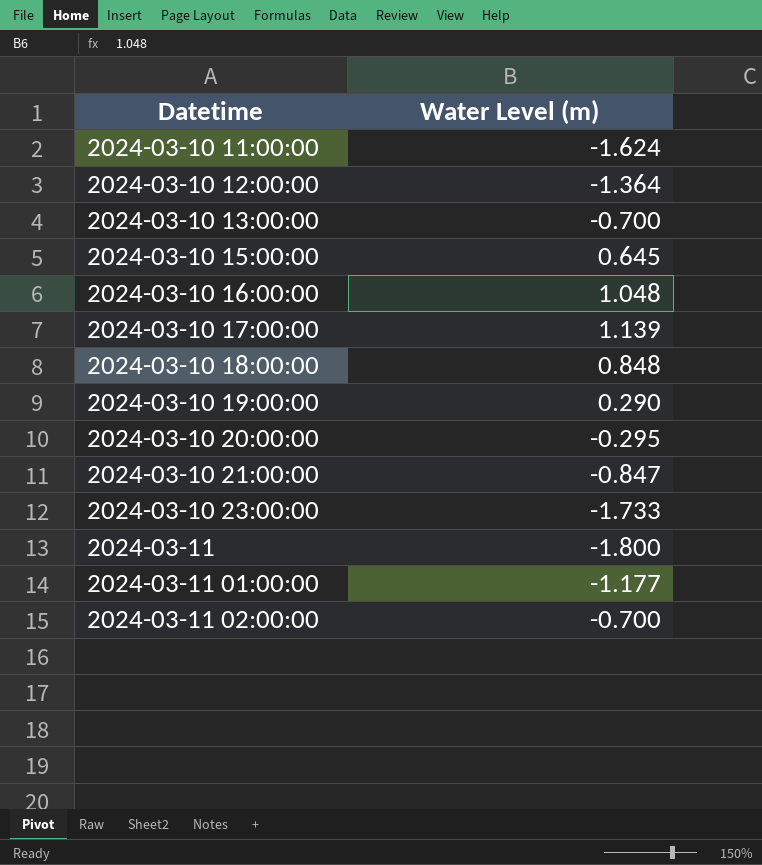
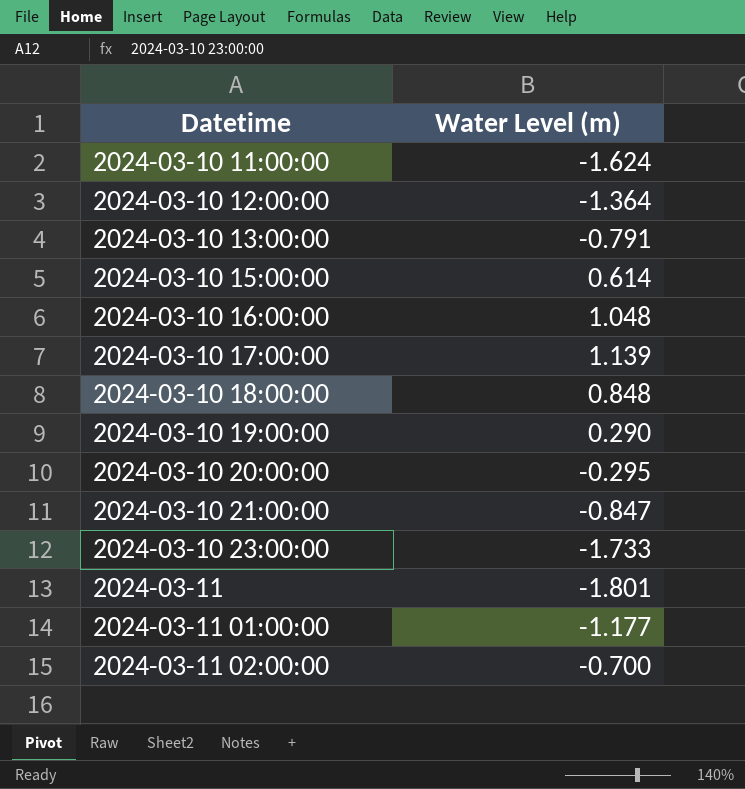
2024-03-10 13:00:00 | Water Level (m): -0.700 -> -0.791
2024-03-10 15:00:00 | Water Level (m): 0.645 -> 0.614
2024-03-11 | Water Level (m): -1.800 -> -1.801

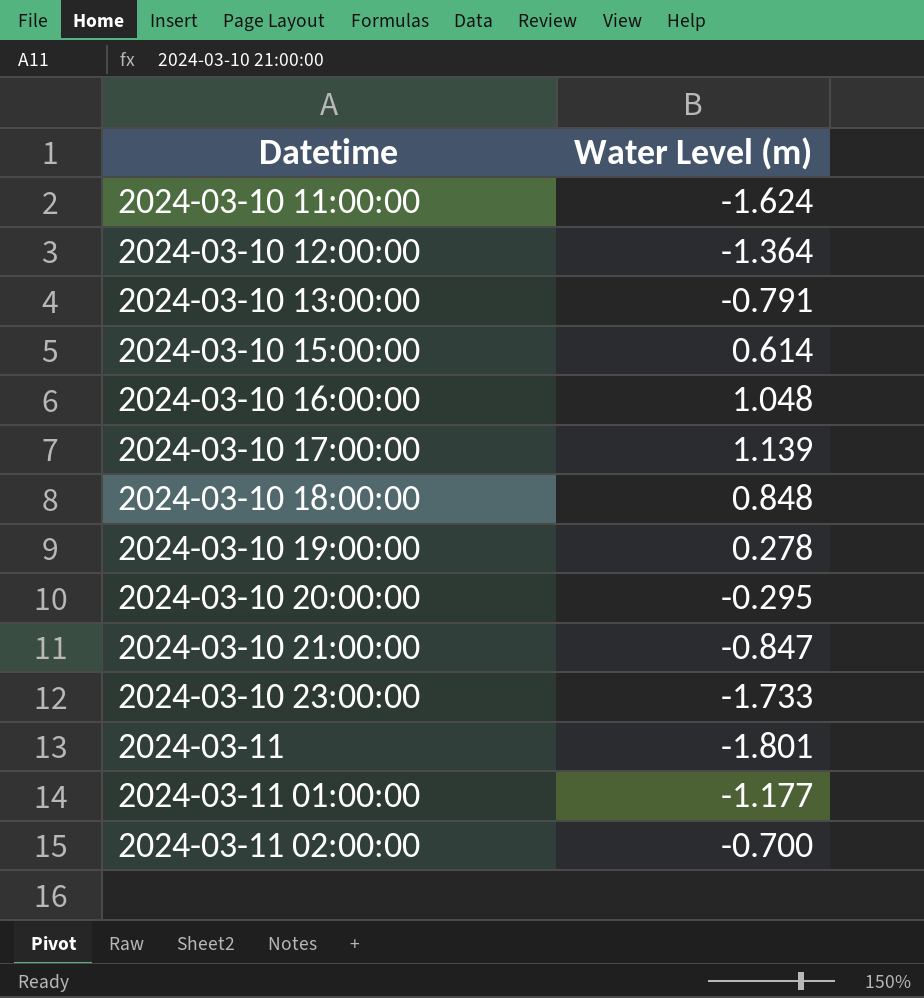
2024-03-10 19:00:00 | Water Level (m): 0.290 -> 0.278

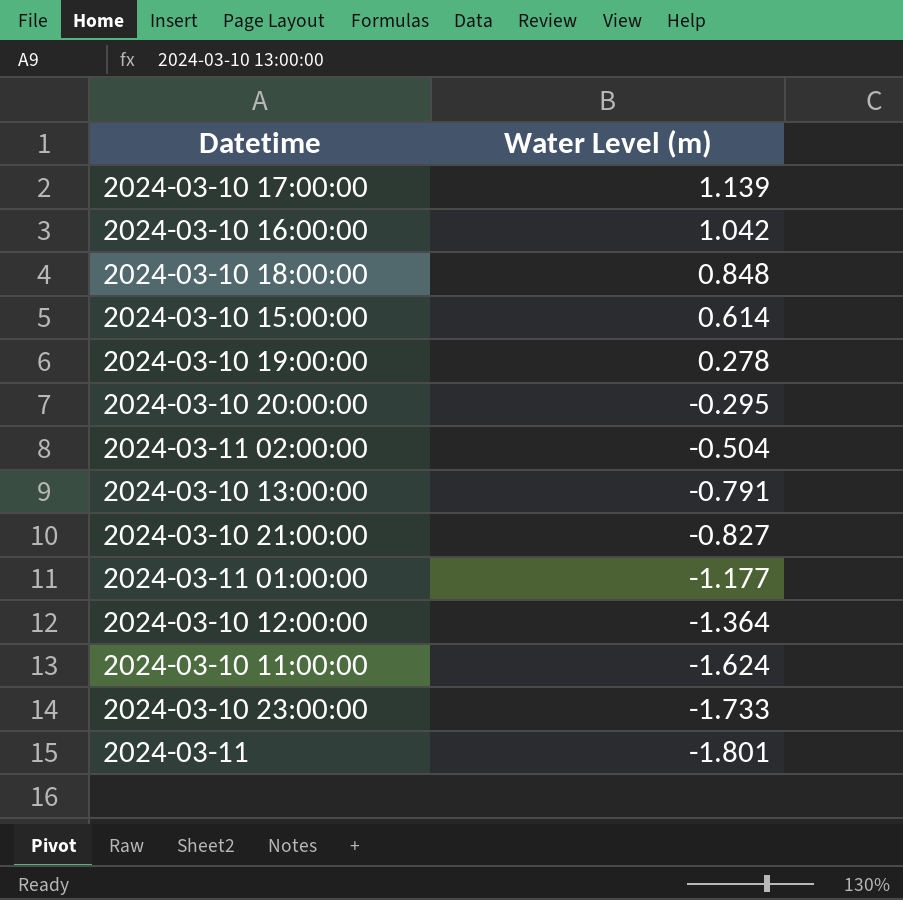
row order: Datetime ascending -> Water Level (m) descending
2024-03-10 16:00:00 | Water Level (m): 1.048 -> 1.042
2024-03-11 02:00:00 | Water Level (m): -0.700 -> -0.504
2024-03-10 21:00:00 | Water Level (m): -0.847 -> -0.827

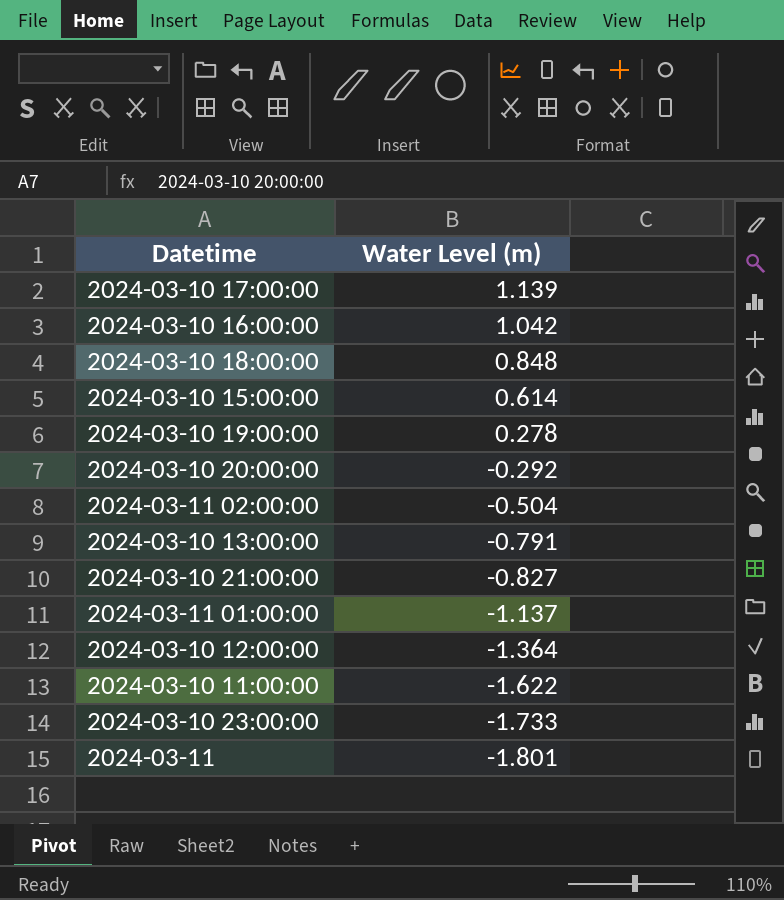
2024-03-10 20:00:00 | Water Level (m): -0.295 -> -0.292
2024-03-11 01:00:00 | Water Level (m): -1.177 -> -1.137
2024-03-10 11:00:00 | Water Level (m): -1.624 -> -1.622

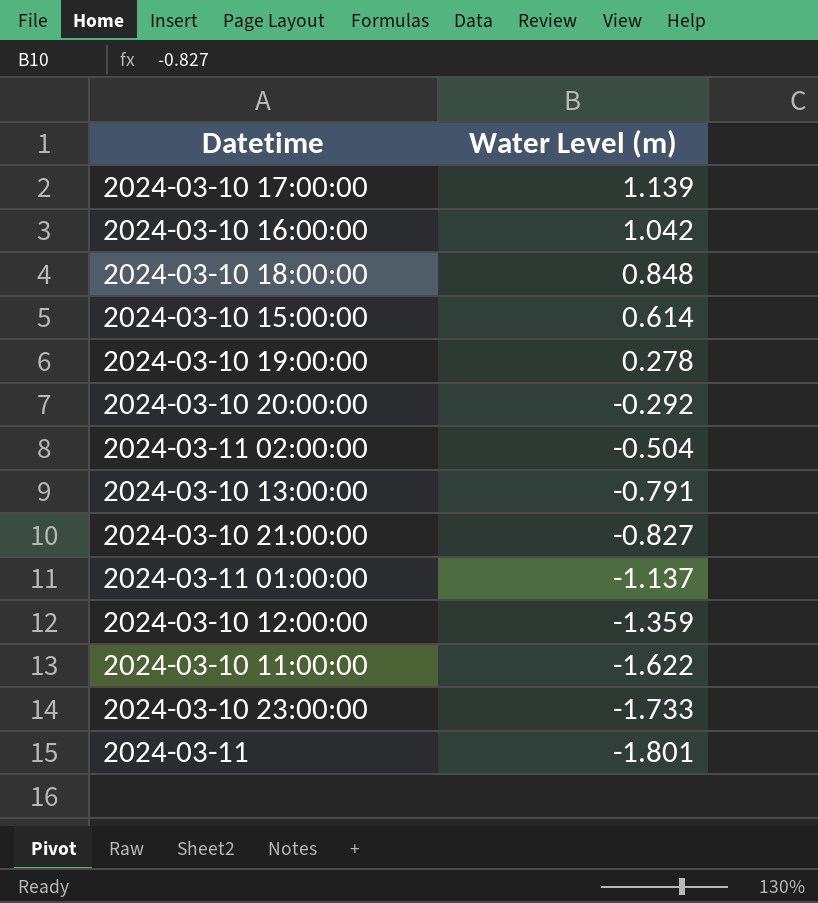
2024-03-10 12:00:00 | Water Level (m): -1.364 -> -1.359

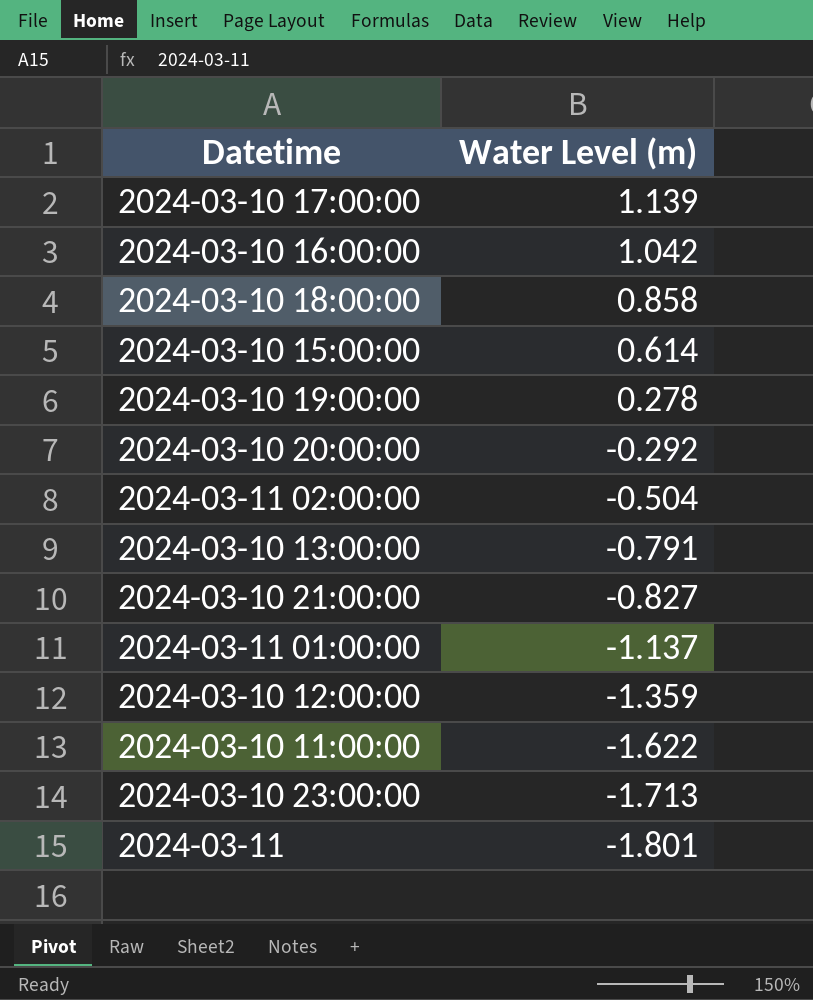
2024-03-10 18:00:00 | Water Level (m): 0.848 -> 0.858
2024-03-10 23:00:00 | Water Level (m): -1.733 -> -1.713

